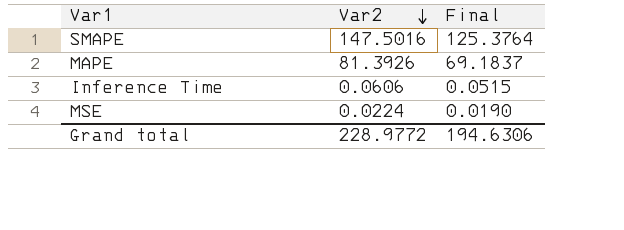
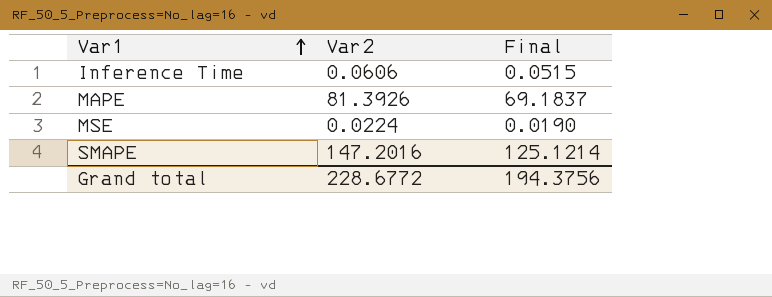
row order: Var2 descending -> Var1 ascending
SMAPE | Var2: 147.5016 -> 147.2016
SMAPE | Final: 125.3764 -> 125.1214
Grand total | Var2: 228.9772 -> 228.6772
Grand total | Final: 194.6306 -> 194.3756

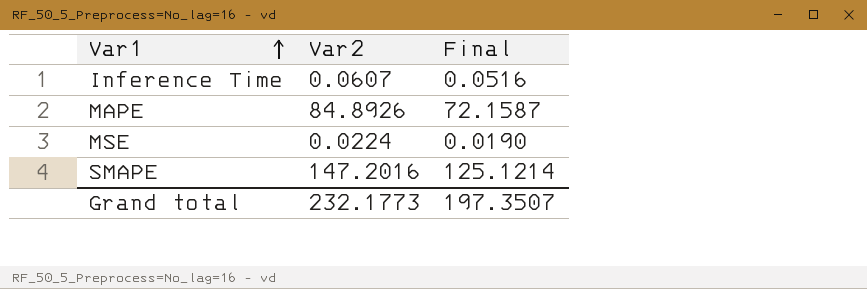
Inference Time | Var2: 0.0606 -> 0.0607
Inference Time | Final: 0.0515 -> 0.0516
MAPE | Var2: 81.3926 -> 84.8926
MAPE | Final: 69.1837 -> 72.1587
Grand total | Var2: 228.6772 -> 232.1773
Grand total | Final: 194.3756 -> 197.3507

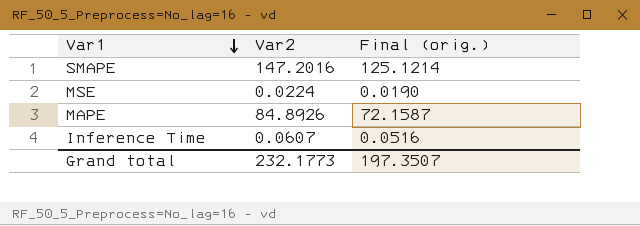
row order: Var1 ascending -> Var1 descending
column name: Final -> Final (orig.)

